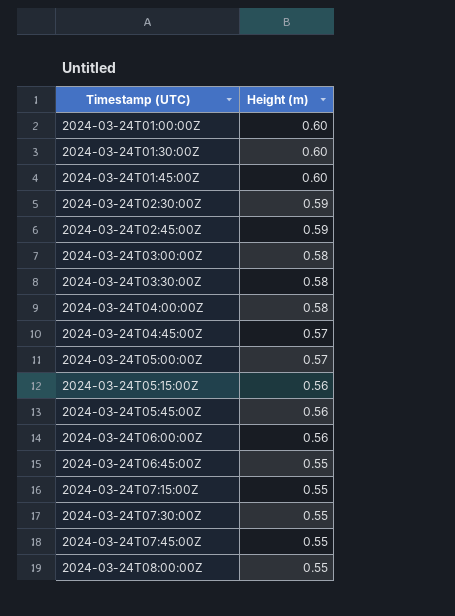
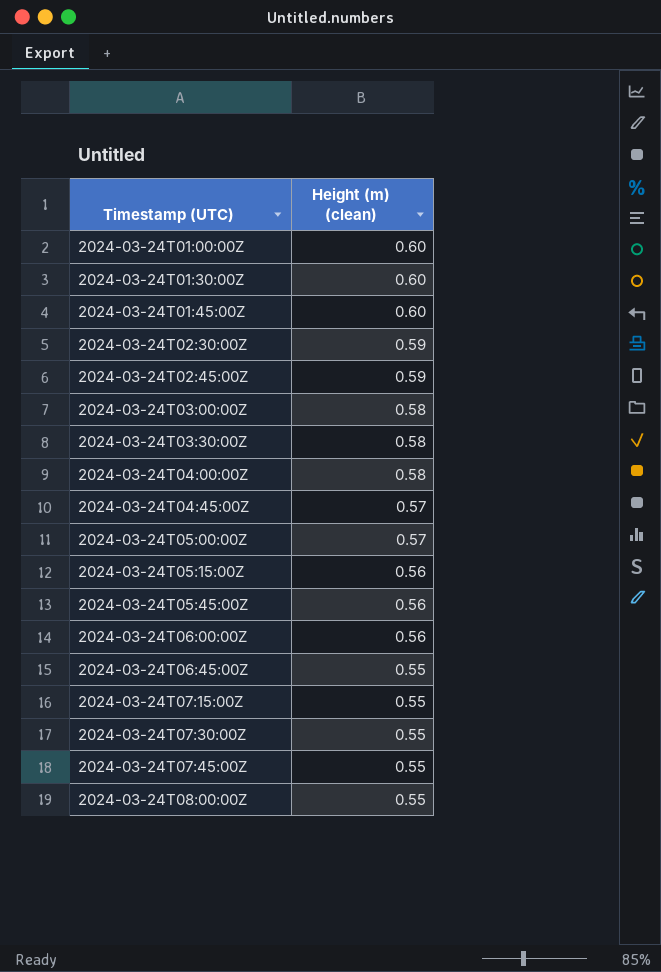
column name: Height (m) -> Height (m) (clean)

